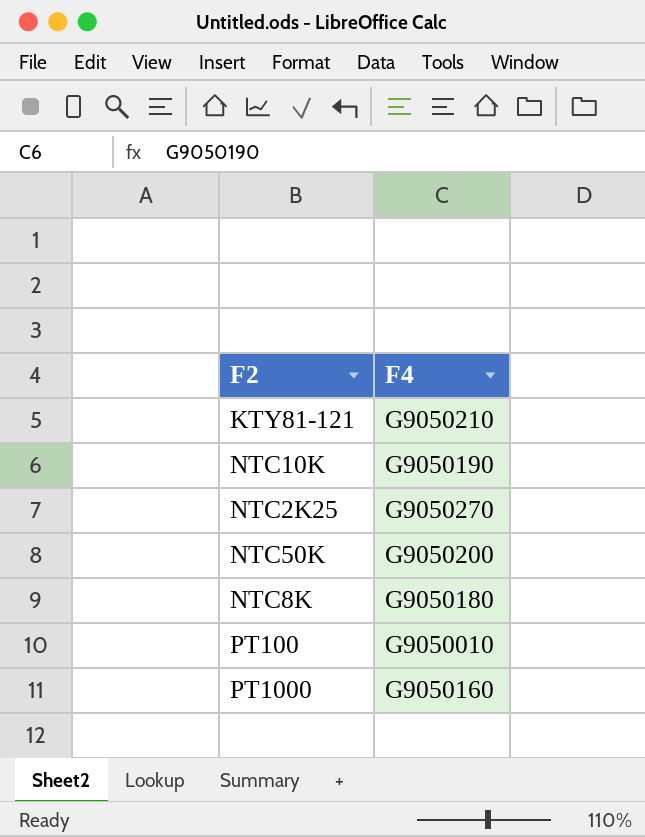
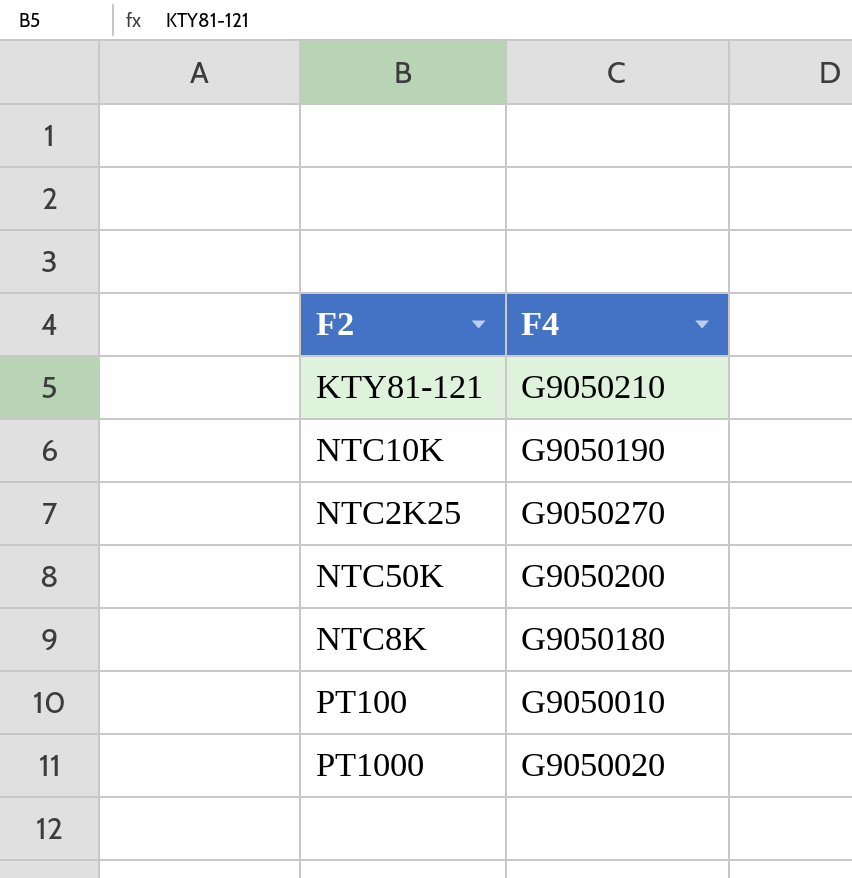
PT1000 | F4: G9050160 -> G9050020

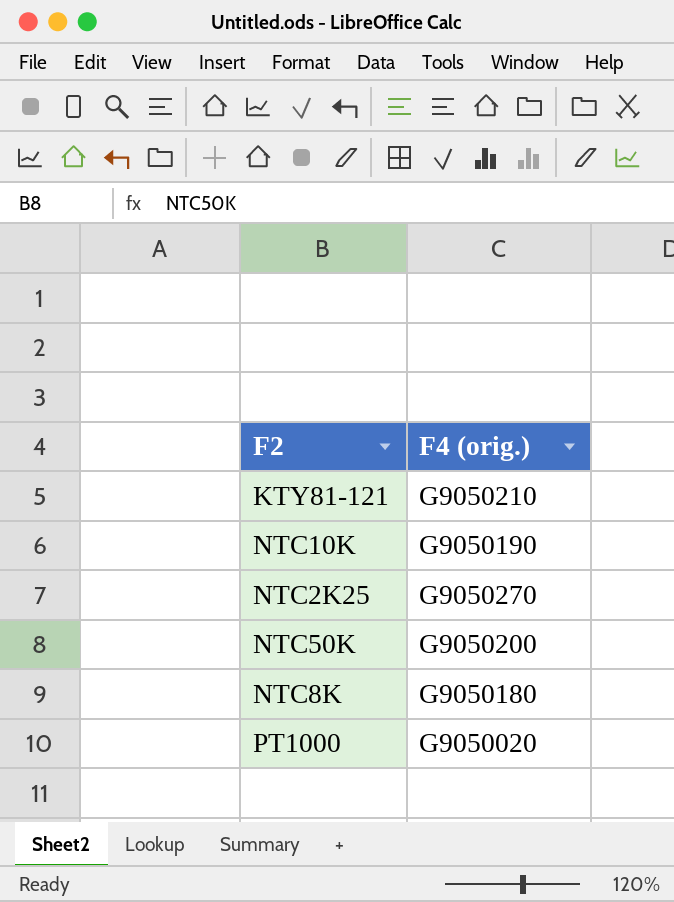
column name: F4 -> F4 (orig.)
row PT100: G9050010 -> none

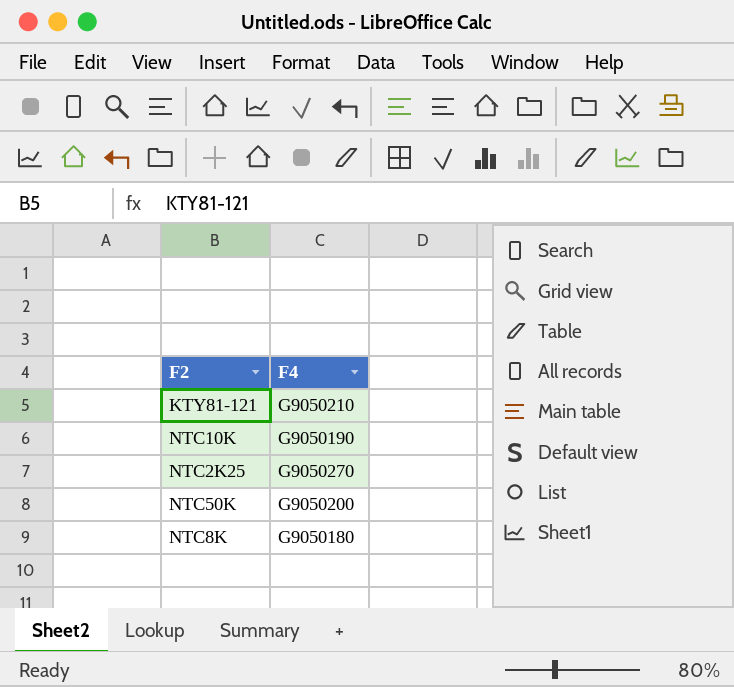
column name: F4 (orig.) -> F4
row PT1000: G9050020 -> none

